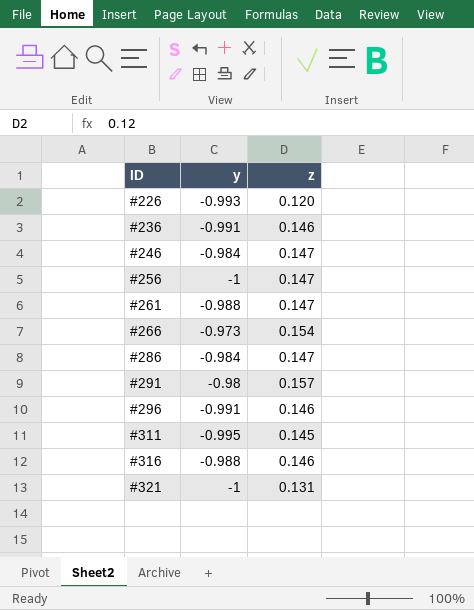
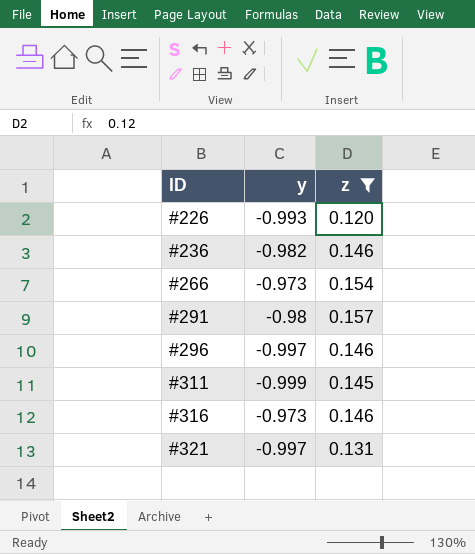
filter: none -> z != 0.147
#236 | y: -0.991 -> -0.982
#296 | y: -0.991 -> -0.997
#311 | y: -0.995 -> -0.999
#316 | y: -0.988 -> -0.973
#321 | y: -1 -> -0.997

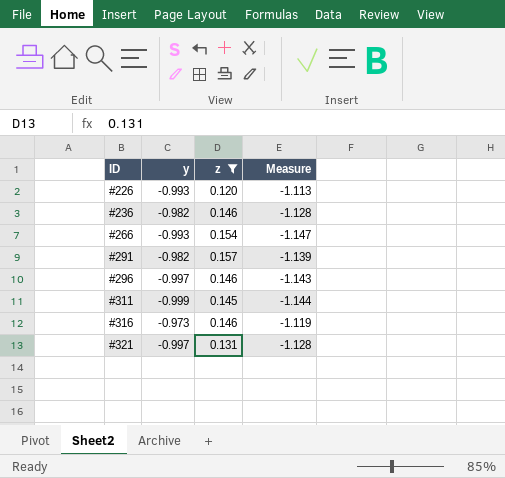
column Measure | formula: none -> [y] - [z]
#266 | y: -0.973 -> -0.993
#291 | y: -0.98 -> -0.982

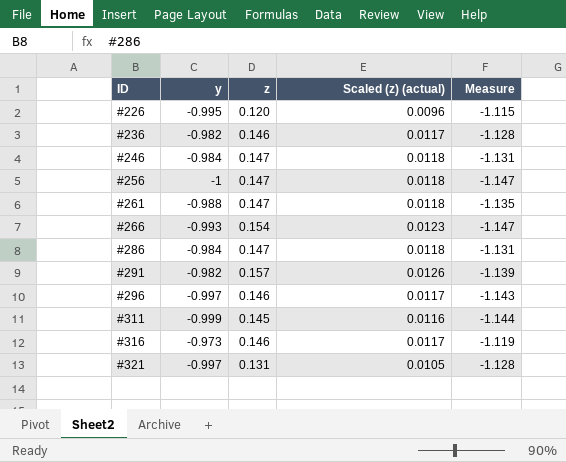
filter: z != 0.147 -> none
column Scaled (z) (actual) | formula: none -> [z] * 0.08
#226 | y: -0.993 -> -0.995
#226 | Measure: -1.113 -> -1.115

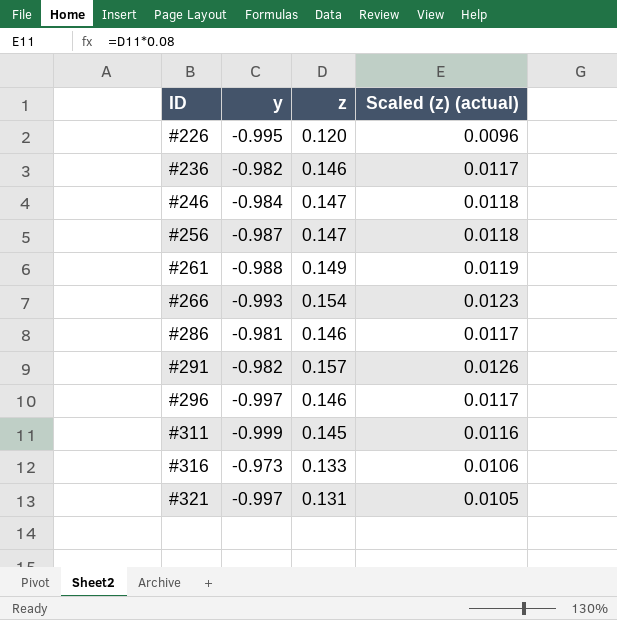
column Measure | formula: [y] - [z] -> none
#256 | y: -1 -> -0.987
#261 | z: 0.147 -> 0.149
#261 | Scaled (z) (actual): 0.0118 -> 0.0119
#286 | y: -0.984 -> -0.981
#286 | z: 0.147 -> 0.146
#286 | Scaled (z) (actual): 0.0118 -> 0.0117
#316 | z: 0.146 -> 0.133
#316 | Scaled (z) (actual): 0.0117 -> 0.0106

